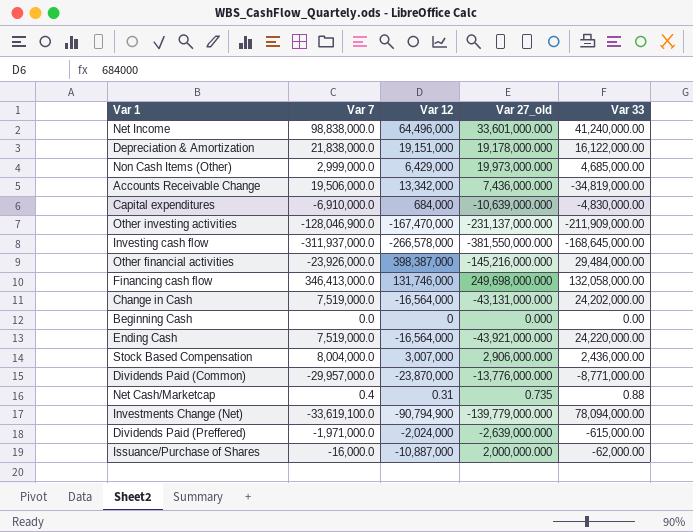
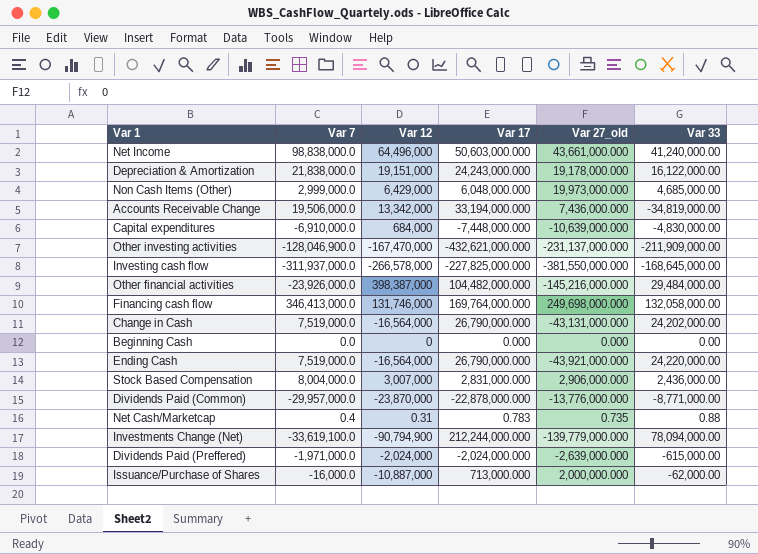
column Var 17 | position: none -> 4
Net Income | Var 27_old: 33,601,000.000 -> 43,661,000.000

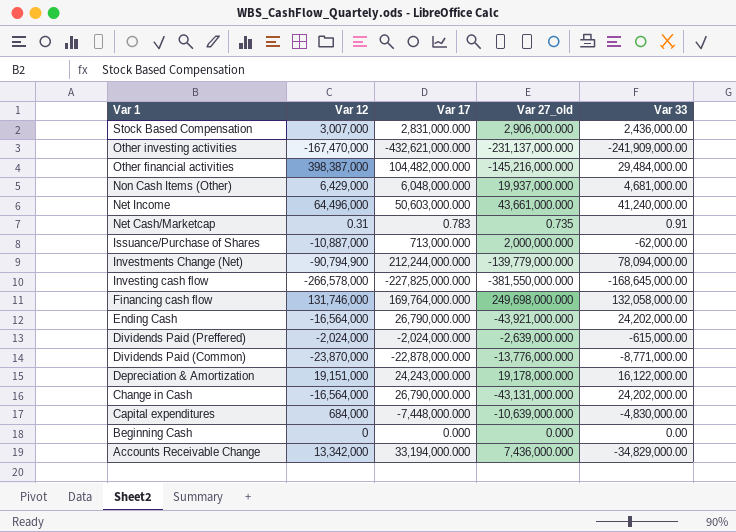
row order: none -> Var 1 descending
column Var 7 | position: 2 -> none
Other investing activities | Var 33: -211,909,000.00 -> -241,909,000.00
Non Cash Items (Other) | Var 27_old: 19,973,000.000 -> 19,937,000.000
Non Cash Items (Other) | Var 33: 4,685,000.00 -> 4,681,000.00
Net Cash/Marketcap | Var 33: 0.88 -> 0.91
Ending Cash | Var 33: 24,220,000.00 -> 24,202,000.00
Accounts Receivable Change | Var 33: -34,819,000.00 -> -34,829,000.00

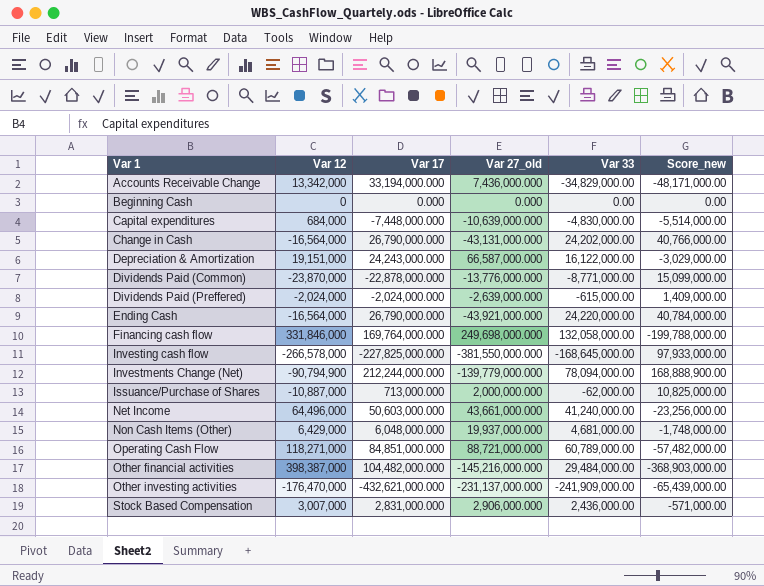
row order: Var 1 descending -> Var 1 ascending
column Score_new | formula: none -> [Var 33] - [Var 12]
row Net Cash/Marketcap: 0.31 | 0.783 | 0.735 | 0.91 -> none
Depreciation & Amortization | Var 27_old: 19,178,000.000 -> 66,587,000.000
Ending Cash | Var 33: 24,202,000.00 -> 24,220,000.00
Financing cash flow | Var 12: 131,746,000 -> 331,846,000
row Operating Cash Flow: none -> 118,271,000 | 84,851,000.000 | 88,721,000.000 | 60,789,000.00 | -57,482,000.00
Other investing activities | Var 12: -167,470,000 -> -176,470,000

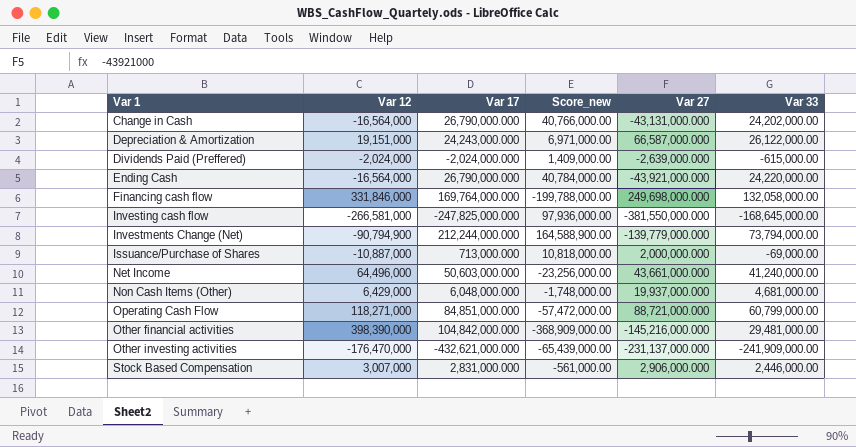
column Score_new | position: 6 -> 4
column name: Var 27_old -> Var 27
row Accounts Receivable Change: 13,342,000 | 33,194,000.000 | 7,436,000.000 | -34,829,000.00 | -48,171,000.00 -> none
row Beginning Cash: 0 | 0.000 | 0.000 | 0.00 | 0.00 -> none
row Capital expenditures: 684,000 | -7,448,000.000 | -10,639,000.000 | -4,830,000.00 | -5,514,000.00 -> none
row Dividends Paid (Common): -23,870,000 | -22,878,000.000 | -13,776,000.000 | -8,771,000.00 | 15,099,000.00 -> none
Depreciation & Amortization | Score_new: -3,029,000.00 -> 6,971,000.00
Depreciation & Amortization | Var 33: 16,122,000.00 -> 26,122,000.00
Investing cash flow | Var 12: -266,578,000 -> -266,581,000
Investing cash flow | Var 17: -227,825,000.000 -> -247,825,000.000
Investing cash flow | Score_new: 97,933,000.00 -> 97,936,000.00
Investments Change (Net) | Score_new: 168,888,900.00 -> 164,588,900.00
Investments Change (Net) | Var 33: 78,094,000.00 -> 73,794,000.00
Issuance/Purchase of Shares | Score_new: 10,825,000.00 -> 10,818,000.00
Issuance/Purchase of Shares | Var 33: -62,000.00 -> -69,000.00
Operating Cash Flow | Score_new: -57,482,000.00 -> -57,472,000.00
Operating Cash Flow | Var 33: 60,789,000.00 -> 60,799,000.00
Other financial activities | Var 12: 398,387,000 -> 398,390,000
Other financial activities | Var 17: 104,482,000.000 -> 104,842,000.000
Other financial activities | Score_new: -368,903,000.00 -> -368,909,000.00
Other financial activities | Var 33: 29,484,000.00 -> 29,481,000.00
Stock Based Compensation | Score_new: -571,000.00 -> -561,000.00
Stock Based Compensation | Var 33: 2,436,000.00 -> 2,446,000.00

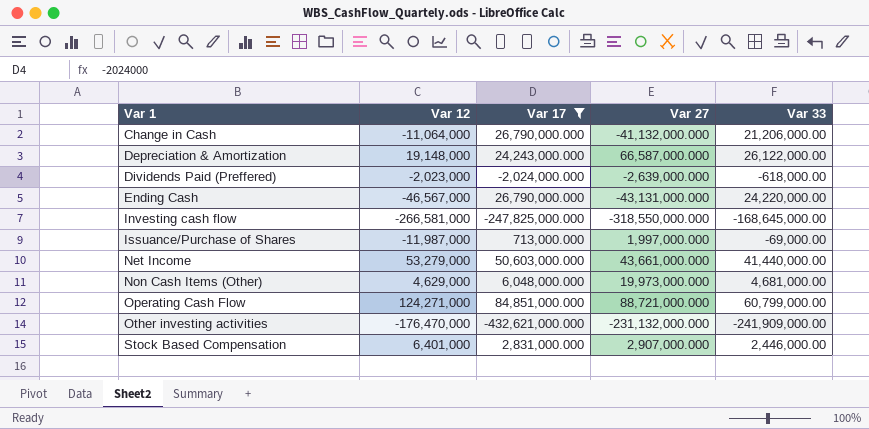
filter: none -> Var 17 <= 84,851,000.000
column Score_new | formula: [Var 33] - [Var 12] -> none
Change in Cash | Var 12: -16,564,000 -> -11,064,000
Change in Cash | Var 27: -43,131,000.000 -> -41,132,000.000
Change in Cash | Var 33: 24,202,000.00 -> 21,206,000.00
Depreciation & Amortization | Var 12: 19,151,000 -> 19,148,000
Dividends Paid (Preffered) | Var 12: -2,024,000 -> -2,023,000
Dividends Paid (Preffered) | Var 33: -615,000.00 -> -618,000.00
Ending Cash | Var 12: -16,564,000 -> -46,567,000
Ending Cash | Var 27: -43,921,000.000 -> -43,131,000.000
Investing cash flow | Var 27: -381,550,000.000 -> -318,550,000.000
Issuance/Purchase of Shares | Var 12: -10,887,000 -> -11,987,000
Issuance/Purchase of Shares | Var 27: 2,000,000.000 -> 1,997,000.000
Net Income | Var 12: 64,496,000 -> 53,279,000
Net Income | Var 33: 41,240,000.00 -> 41,440,000.00
Non Cash Items (Other) | Var 12: 6,429,000 -> 4,629,000
Non Cash Items (Other) | Var 27: 19,937,000.000 -> 19,973,000.000
Operating Cash Flow | Var 12: 118,271,000 -> 124,271,000
Other investing activities | Var 27: -231,137,000.000 -> -231,132,000.000
Stock Based Compensation | Var 12: 3,007,000 -> 6,401,000
Stock Based Compensation | Var 27: 2,906,000.000 -> 2,907,000.000

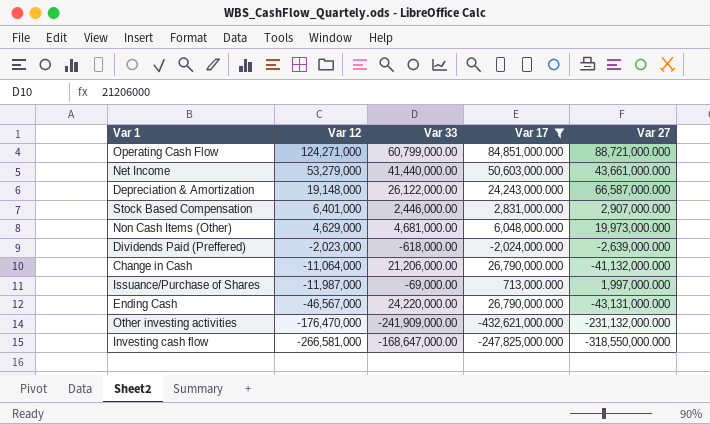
row order: Var 1 ascending -> Var 12 descending
column Var 33 | position: 5 -> 3
Investing cash flow | Var 33: -168,645,000.00 -> -168,647,000.00

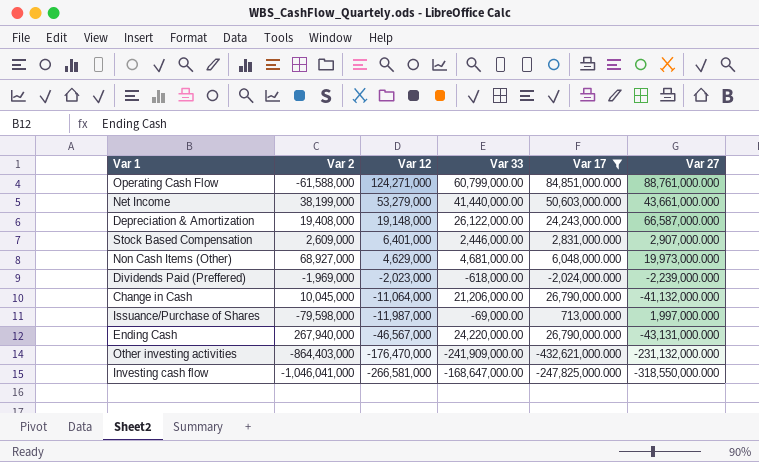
column Var 2 | position: none -> 2
Operating Cash Flow | Var 27: 88,721,000.000 -> 88,761,000.000
Dividends Paid (Preffered) | Var 27: -2,639,000.000 -> -2,239,000.000

